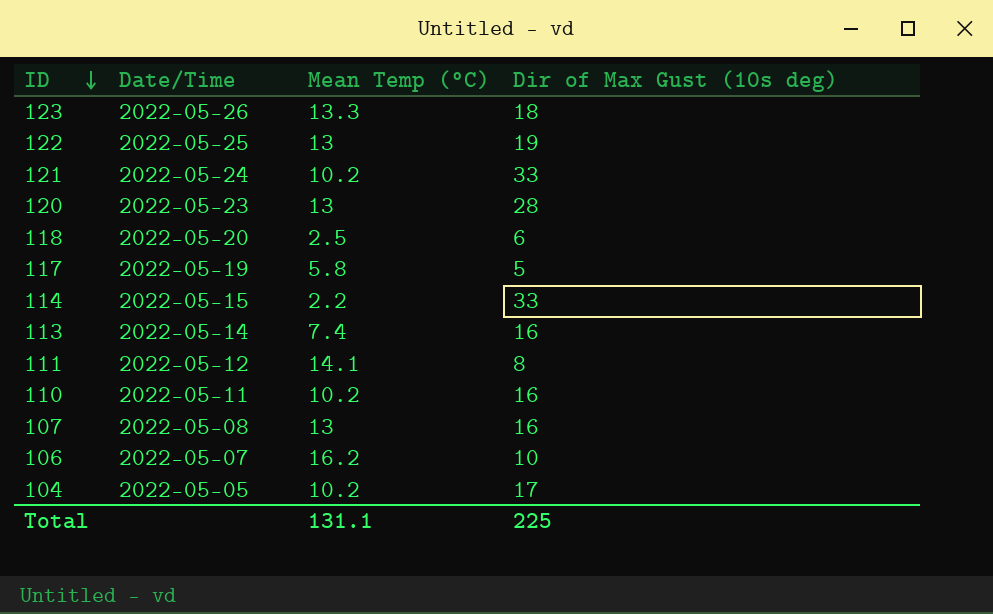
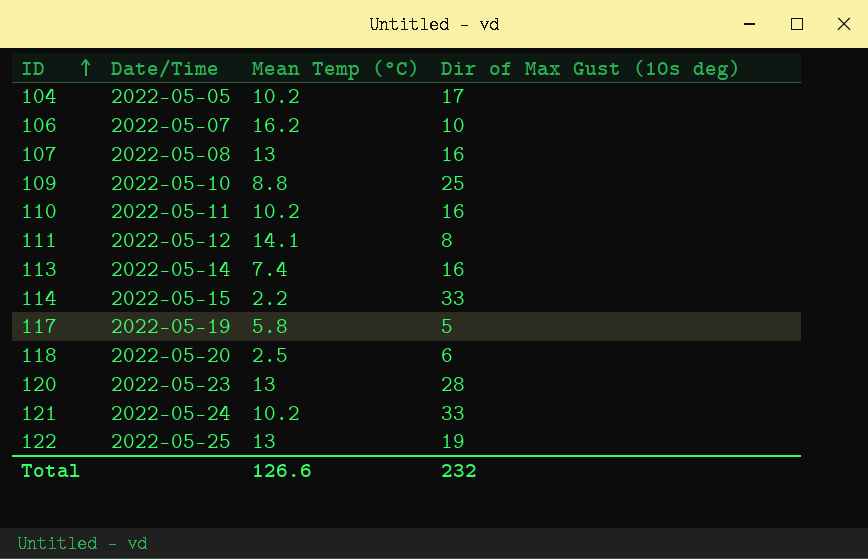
row order: ID descending -> ID ascending
row 123: 2022-05-26 | 13.3 | 18 -> none
row 109: none -> 2022-05-10 | 8.8 | 25
Total | Mean Temp (°C): 131.1 -> 126.6
Total | Dir of Max Gust (10s deg): 225 -> 232

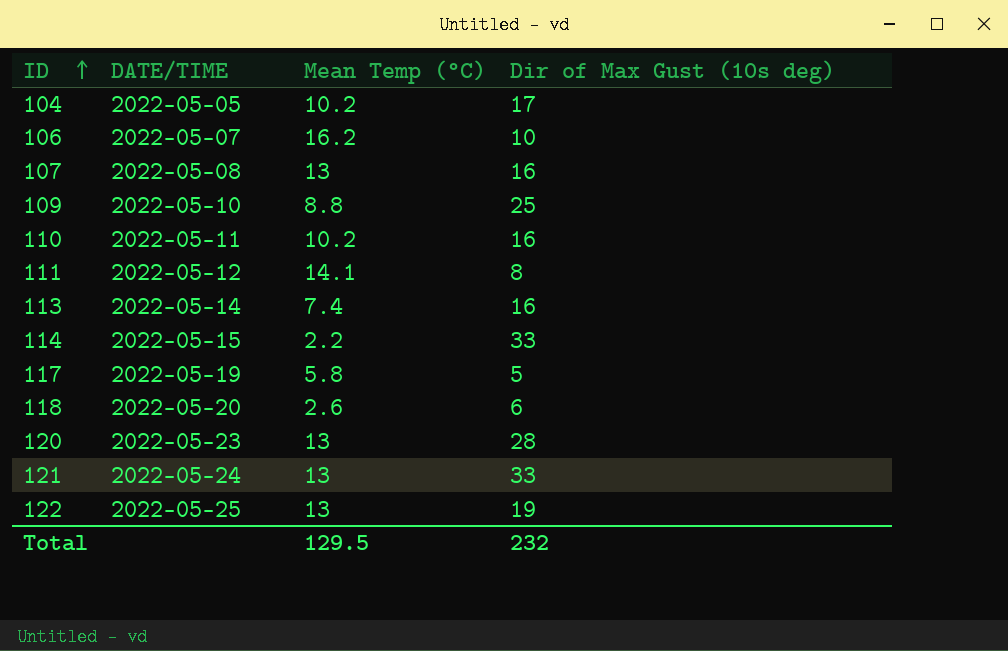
column name: Date/Time -> DATE/TIME
118 | Mean Temp (°C): 2.5 -> 2.6
121 | Mean Temp (°C): 10.2 -> 13
Total | Mean Temp (°C): 126.6 -> 129.5

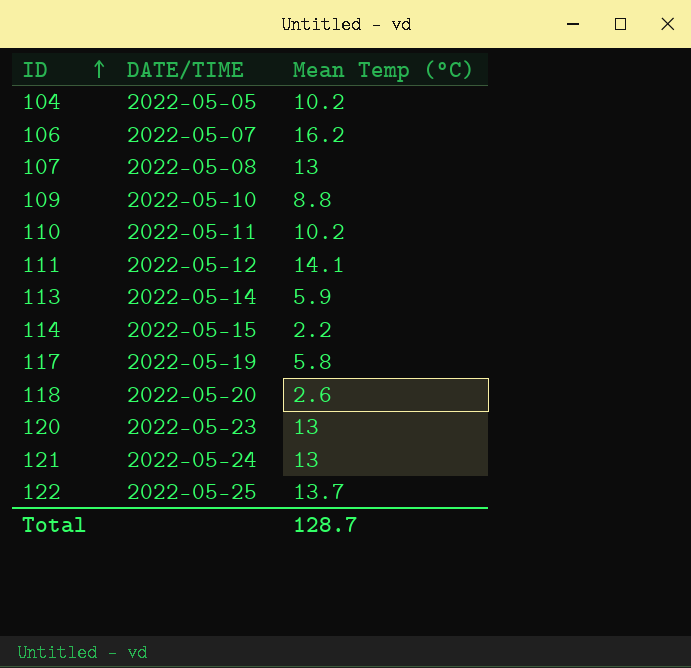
column Dir of Max Gust (10s deg) | position: 4 -> none
113 | Mean Temp (°C): 7.4 -> 5.9
122 | Mean Temp (°C): 13 -> 13.7
Total | Mean Temp (°C): 129.5 -> 128.7

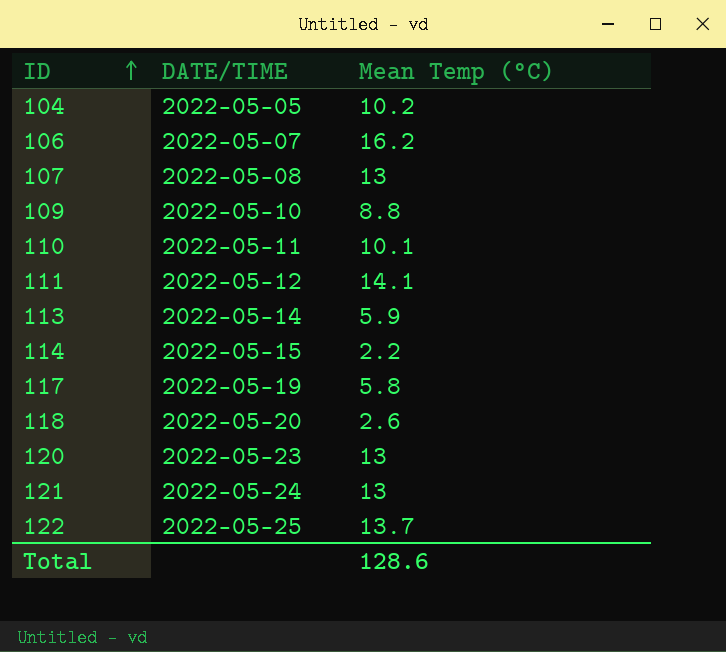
110 | Mean Temp (°C): 10.2 -> 10.1
Total | Mean Temp (°C): 128.7 -> 128.6

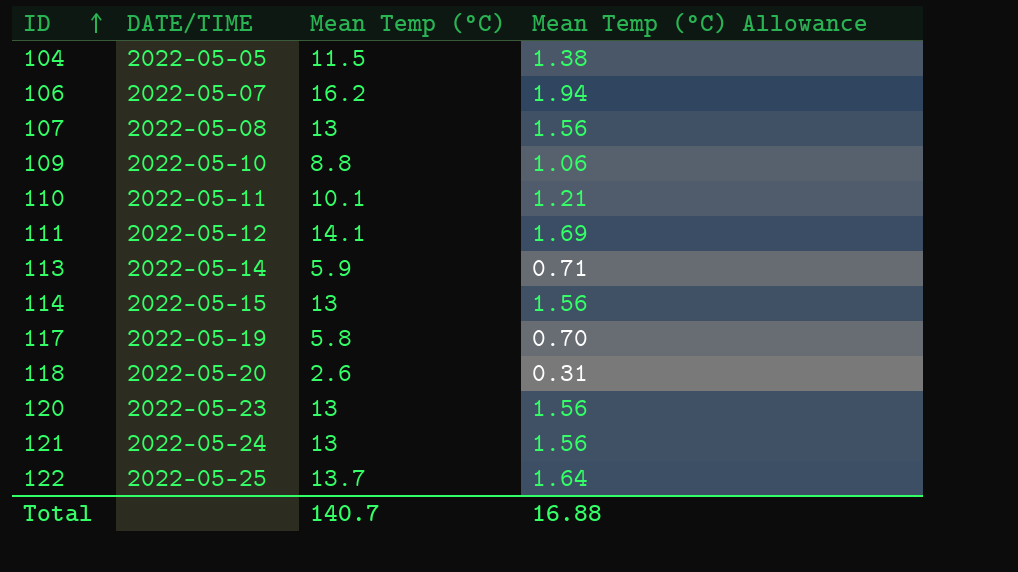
column Mean Temp (°C) Allowance | formula: none -> [Mean Temp (°C)] * 0.12
104 | Mean Temp (°C): 10.2 -> 11.5
114 | Mean Temp (°C): 2.2 -> 13
Total | Mean Temp (°C): 128.6 -> 140.7

